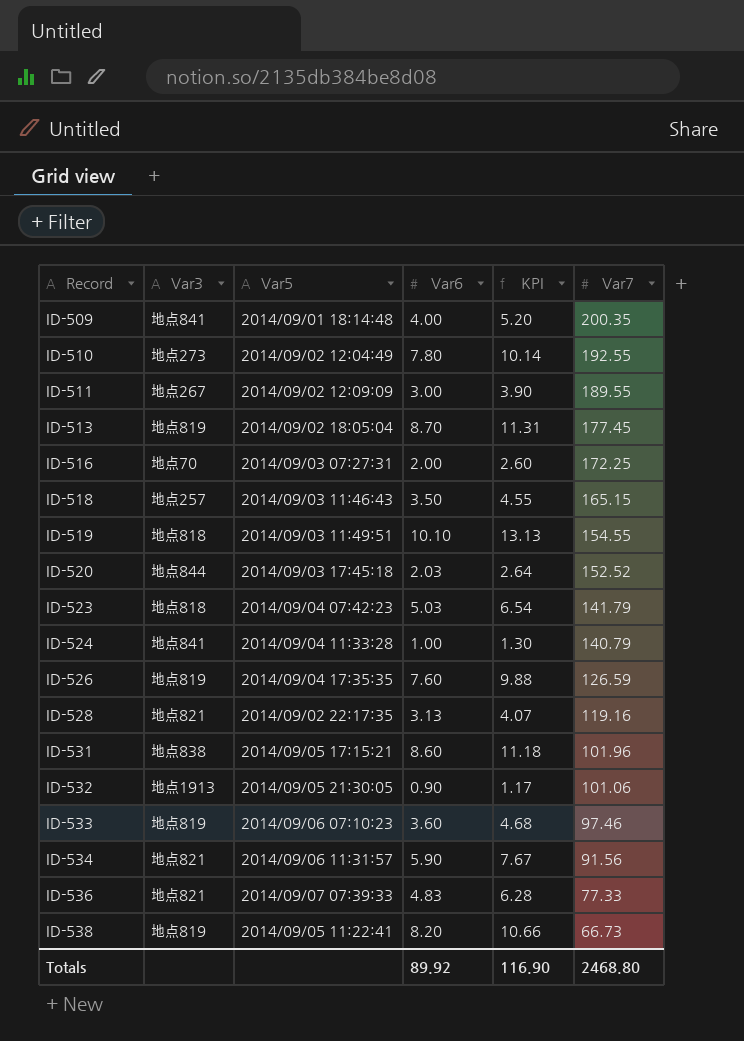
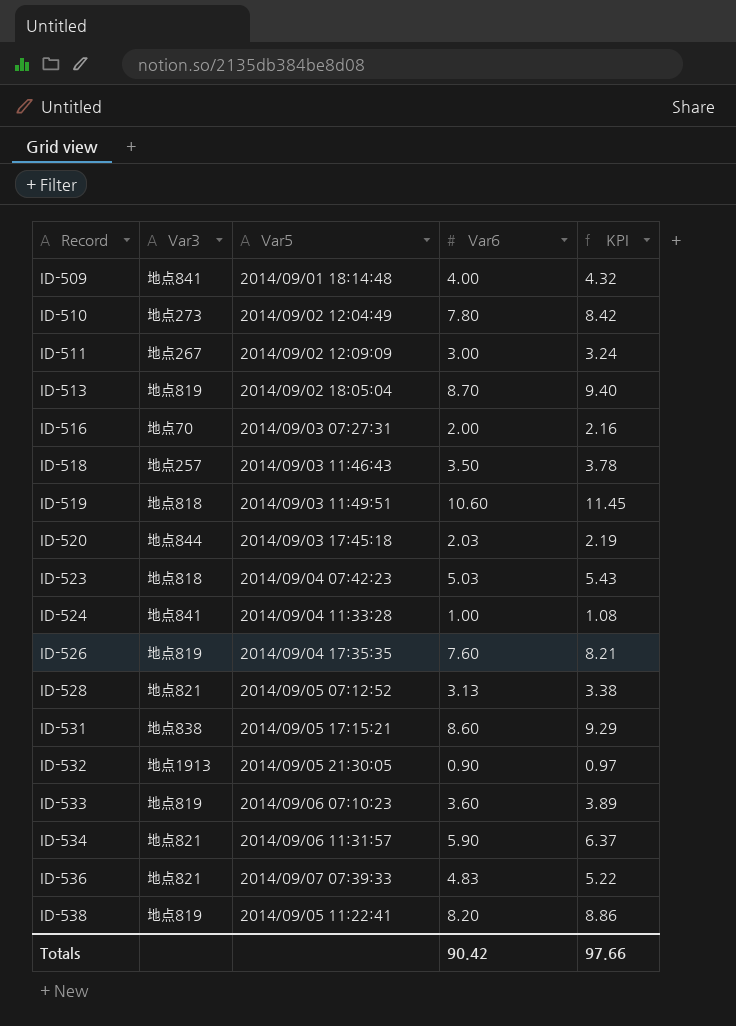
column Var7 | position: 6 -> none
column KPI | formula: [Var6] * 1.3 -> [Var6] * 1.08
ID-519 | Var6: 10.10 -> 10.60
ID-528 | Var5: 2014/09/02 22:17:35 -> 2014/09/05 07:12:52
Totals | Var6: 89.92 -> 90.42
Totals | KPI: 116.90 -> 97.66

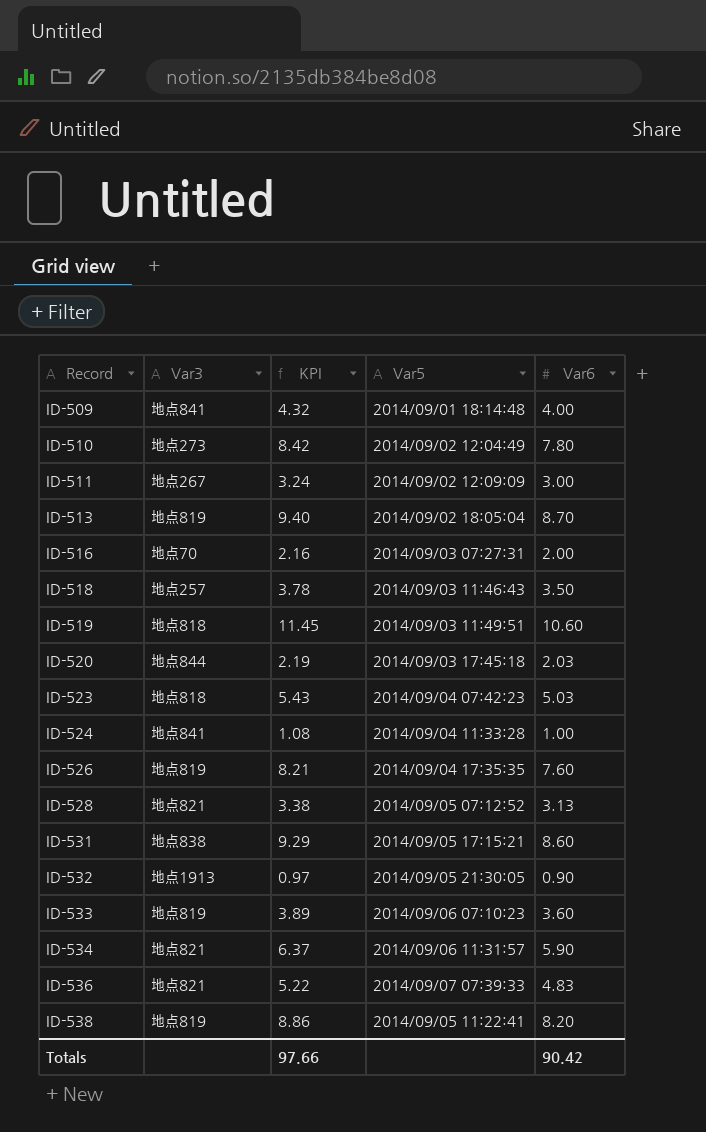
column KPI | position: 5 -> 3

